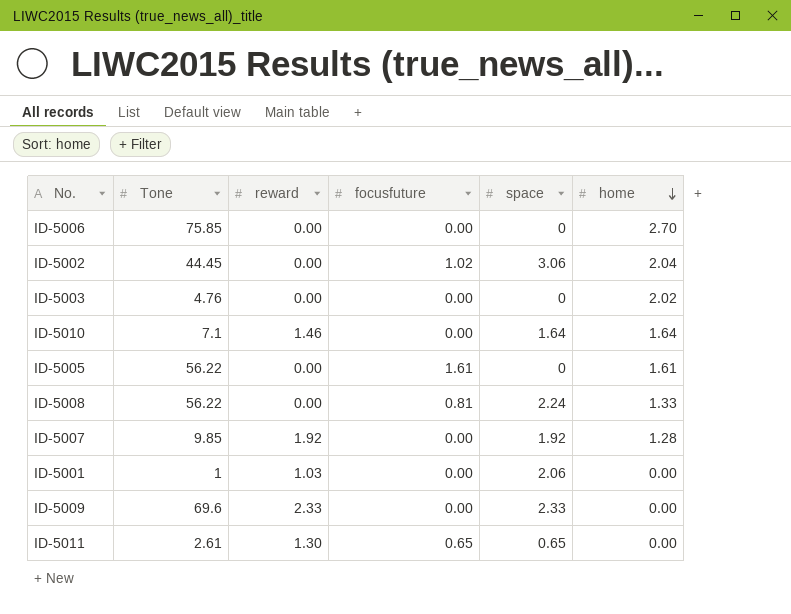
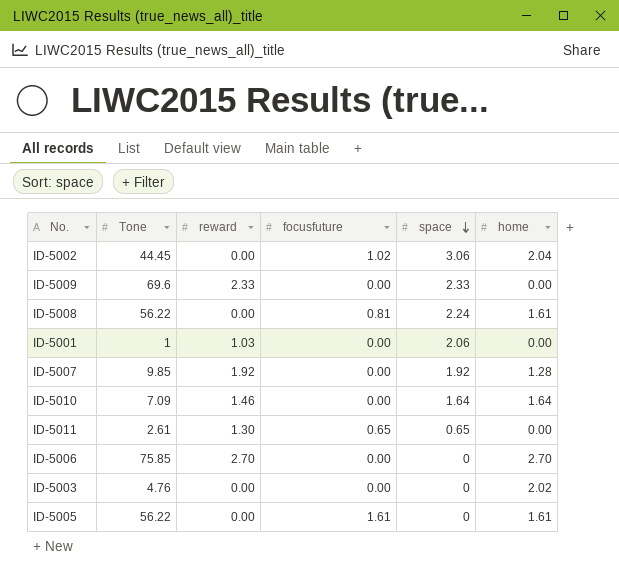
row order: home descending -> space descending
ID-5008 | home: 1.33 -> 1.61
ID-5010 | Tone: 7.1 -> 7.09
ID-5006 | reward: 0.00 -> 2.70

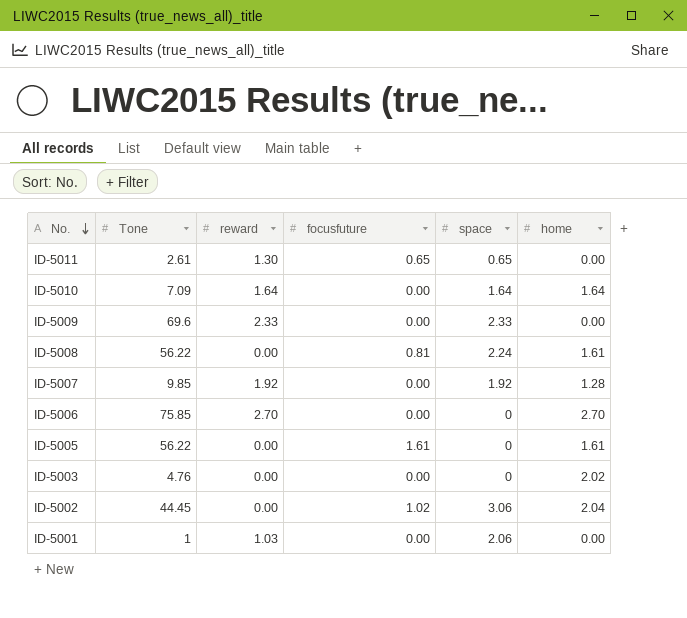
row order: space descending -> No. descending
ID-5010 | reward: 1.46 -> 1.64

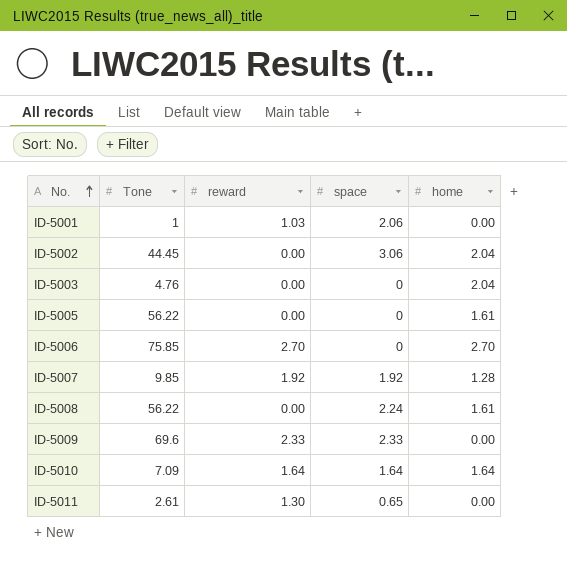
row order: No. descending -> No. ascending
column focusfuture | position: 4 -> none
ID-5003 | home: 2.02 -> 2.04

